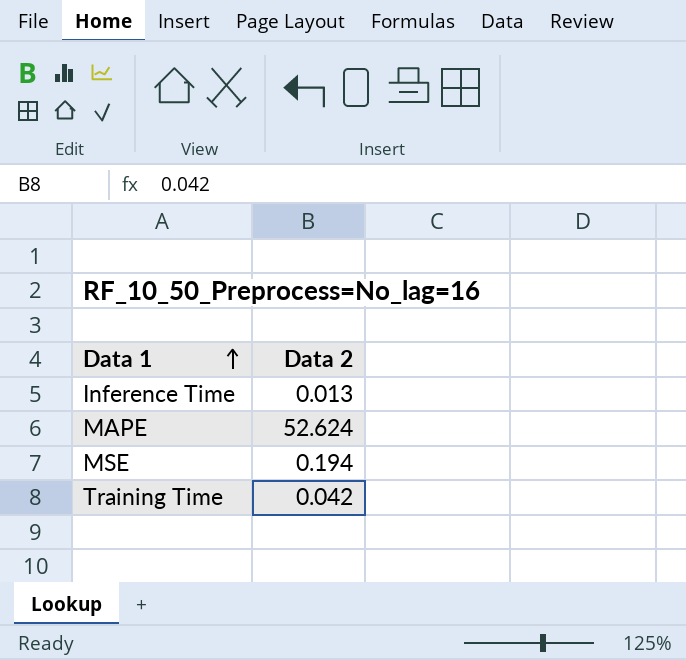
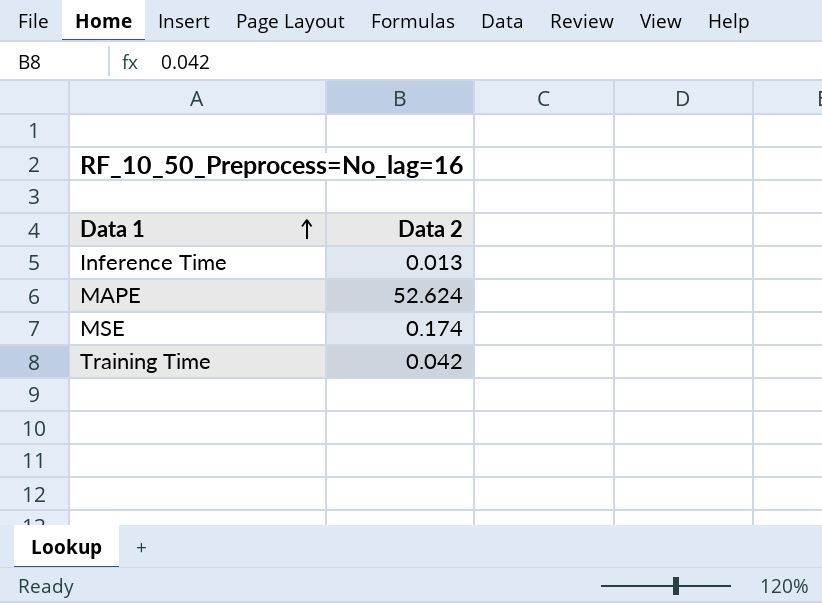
MSE | Data 2: 0.194 -> 0.174

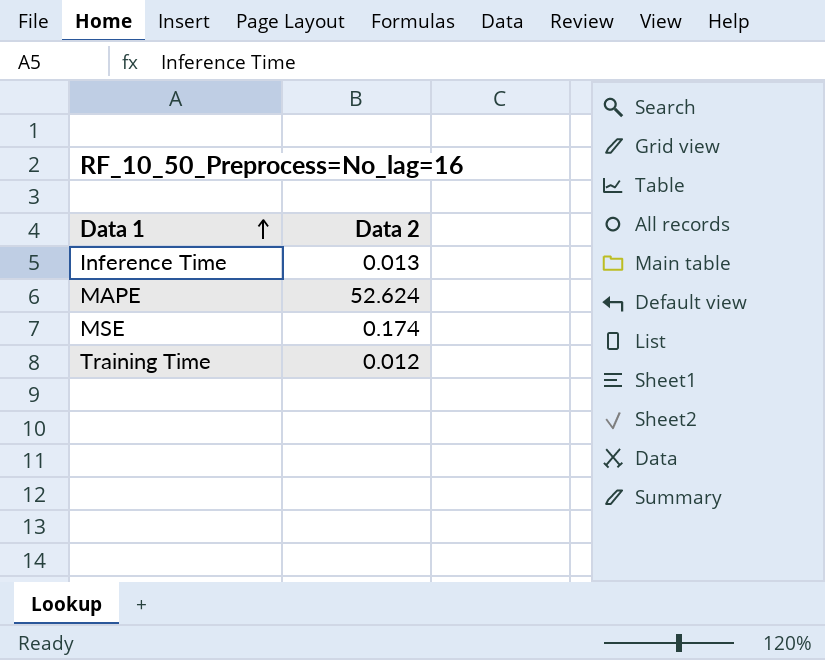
Training Time | Data 2: 0.042 -> 0.012

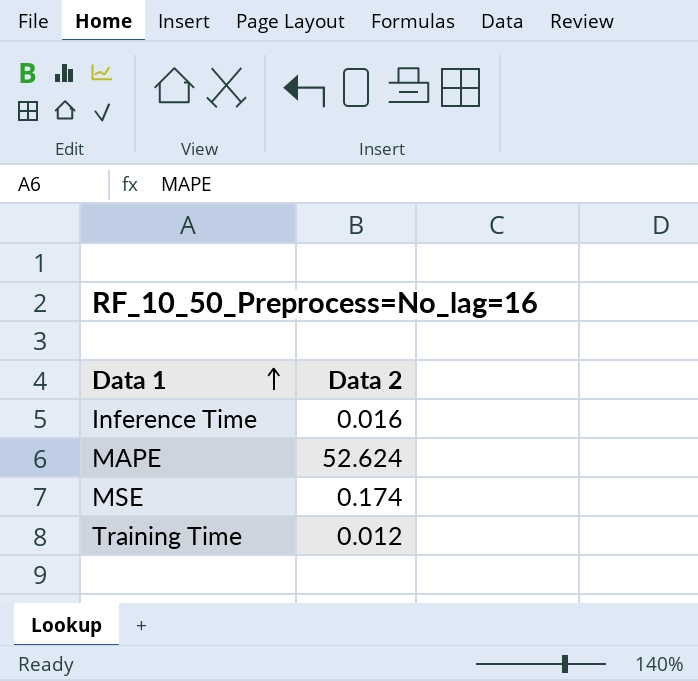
Inference Time | Data 2: 0.013 -> 0.016

